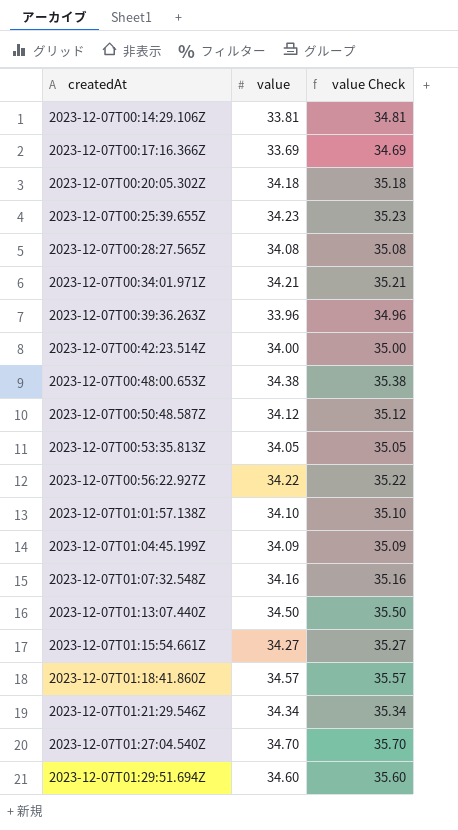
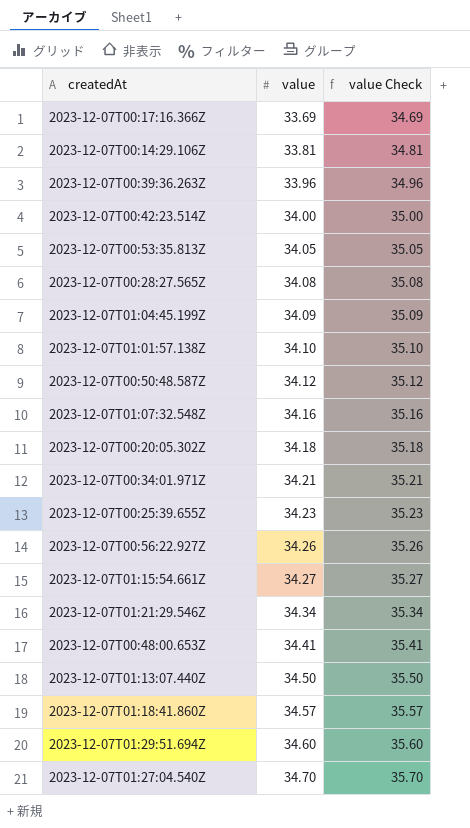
row order: createdAt ascending -> value ascending
2023-12-07T00:56:22.927Z | value: 34.22 -> 34.26
2023-12-07T00:56:22.927Z | value Check: 35.22 -> 35.26
2023-12-07T00:48:00.653Z | value: 34.38 -> 34.41
2023-12-07T00:48:00.653Z | value Check: 35.38 -> 35.41

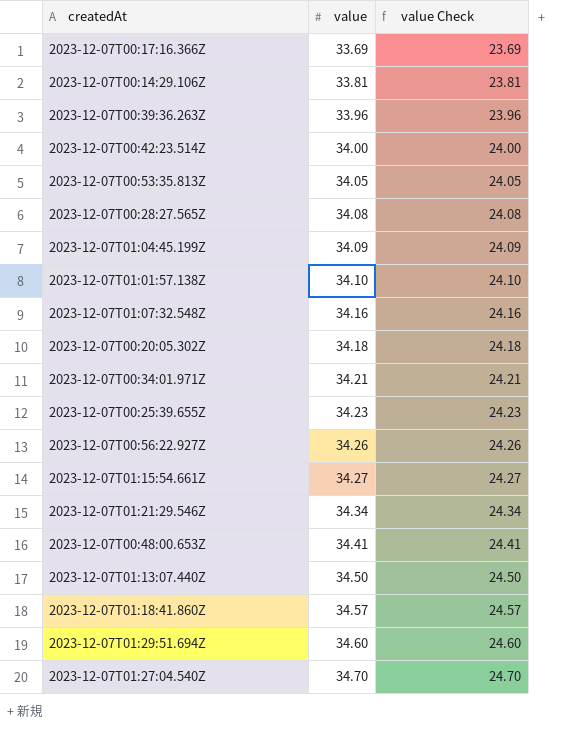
column value Check | formula: [value] + 1 -> [value] - 10
row 2023-12-07T00:50:48.587Z: 34.12 | 35.12 -> none

